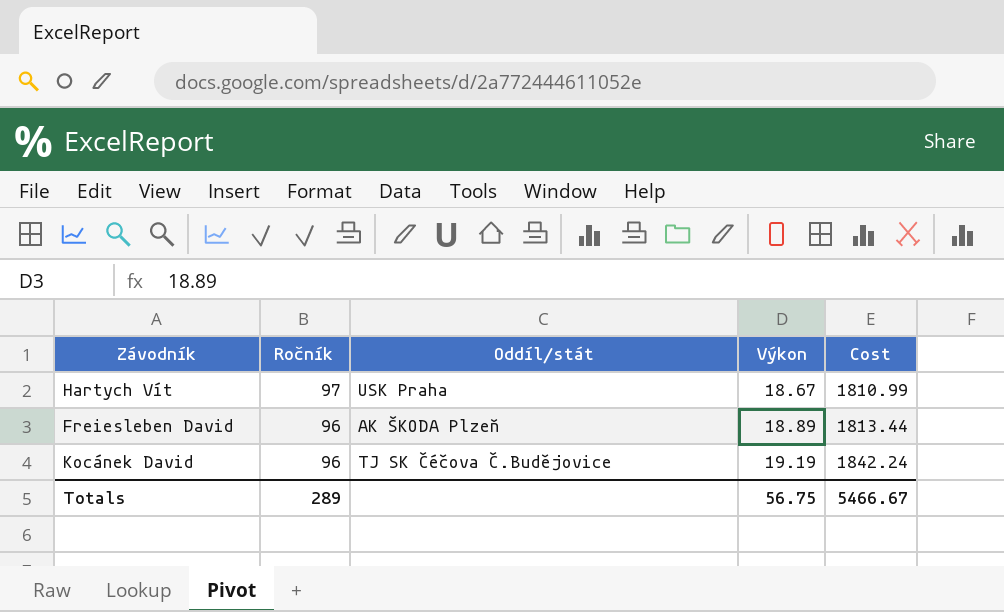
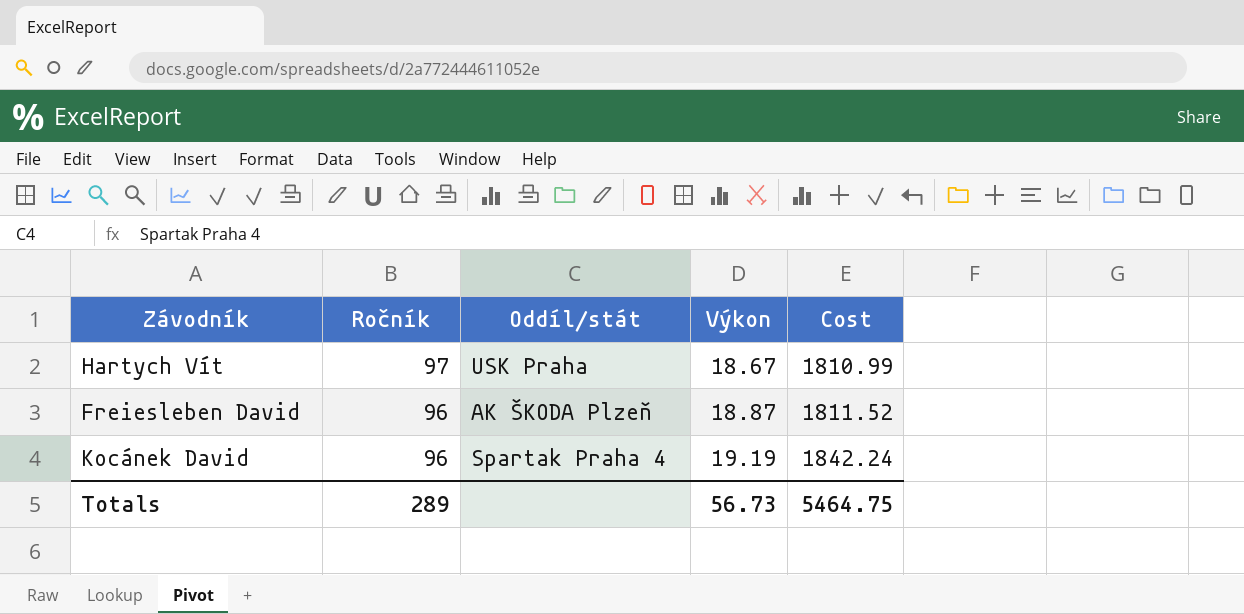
Freiesleben David | Výkon: 18.89 -> 18.87
Freiesleben David | Cost: 1813.44 -> 1811.52
Kocánek David | Oddíl/stát: TJ SK Čéčova Č.Budějovice -> Spartak Praha 4
Totals | Výkon: 56.75 -> 56.73
Totals | Cost: 5466.67 -> 5464.75

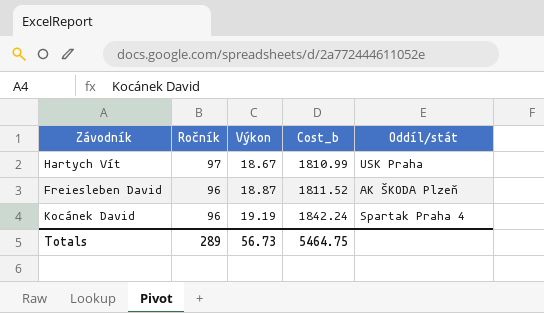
column name: Cost -> Cost_b
column Oddíl/stát | position: 3 -> 5

